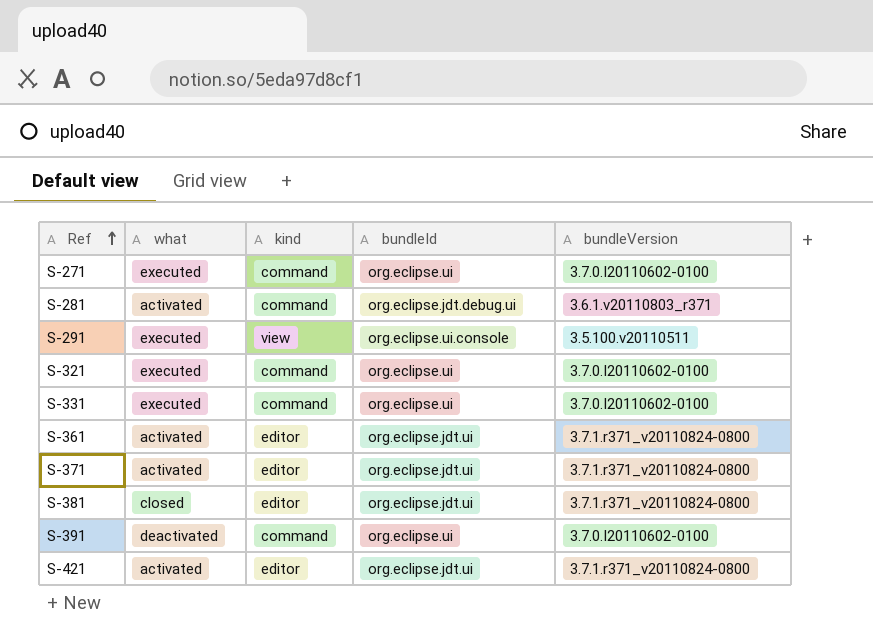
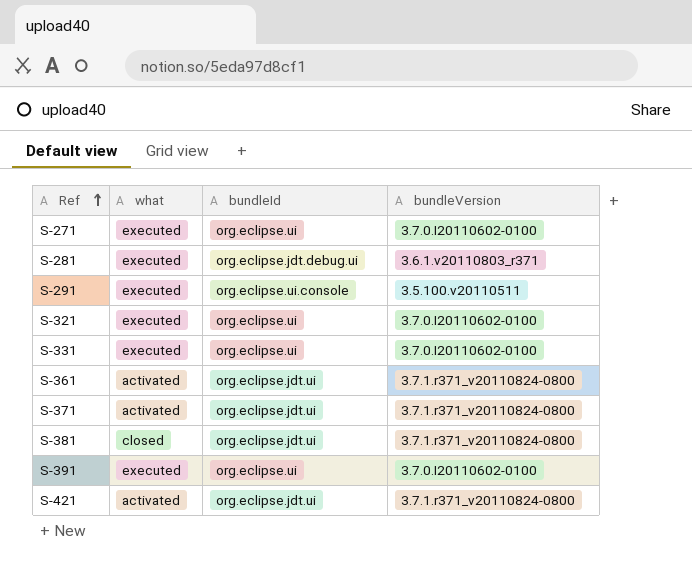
column kind | position: 3 -> none
S-281 | what: activated -> executed
S-391 | what: deactivated -> executed

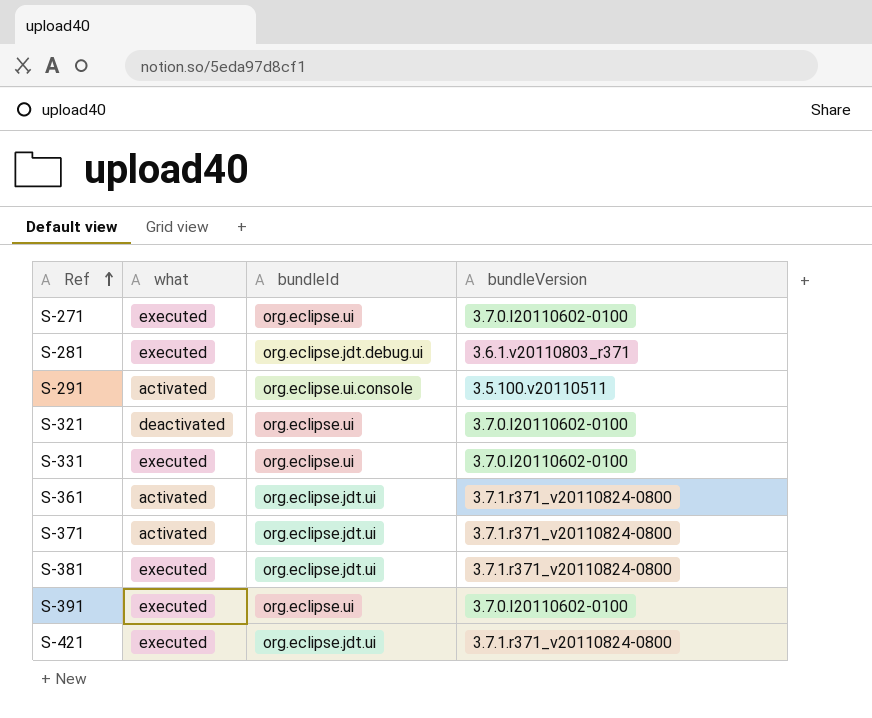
S-291 | what: executed -> activated
S-321 | what: executed -> deactivated
S-381 | what: closed -> executed
S-421 | what: activated -> executed

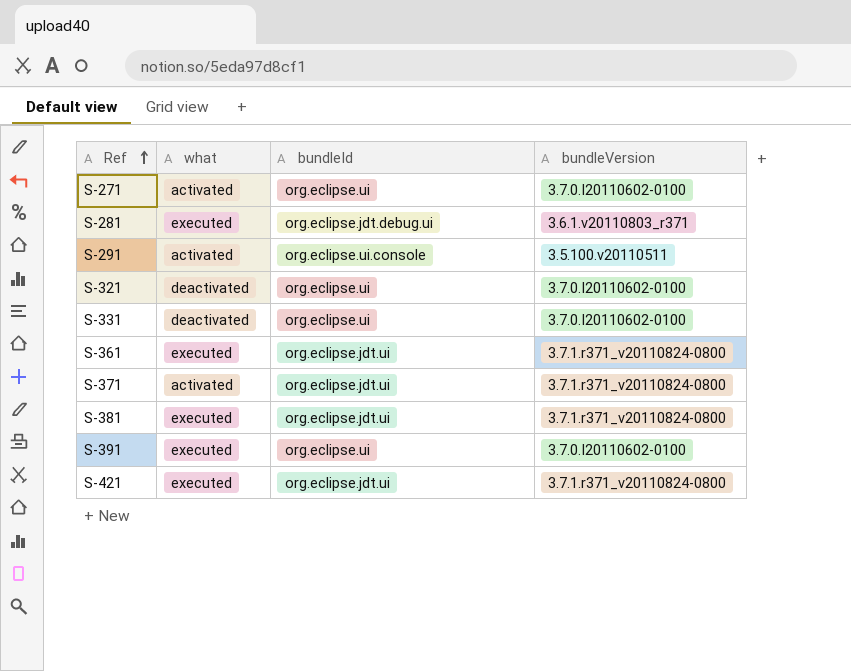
S-271 | what: executed -> activated
S-331 | what: executed -> deactivated
S-361 | what: activated -> executed

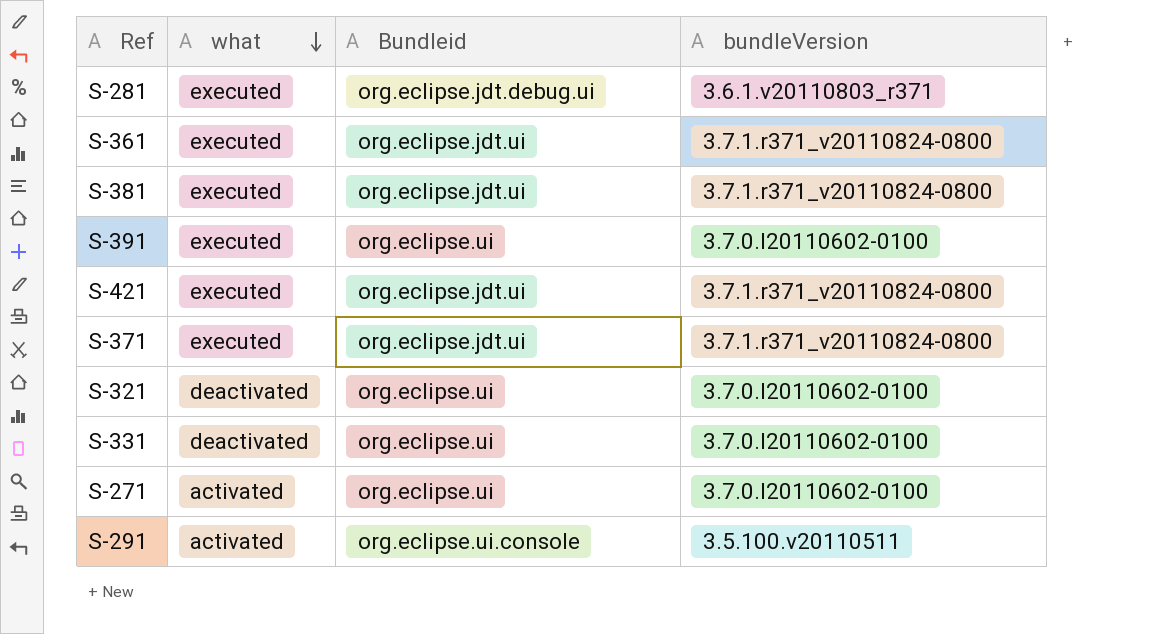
row order: Ref ascending -> what descending
column name: bundleId -> Bundleid
S-371 | what: activated -> executed

